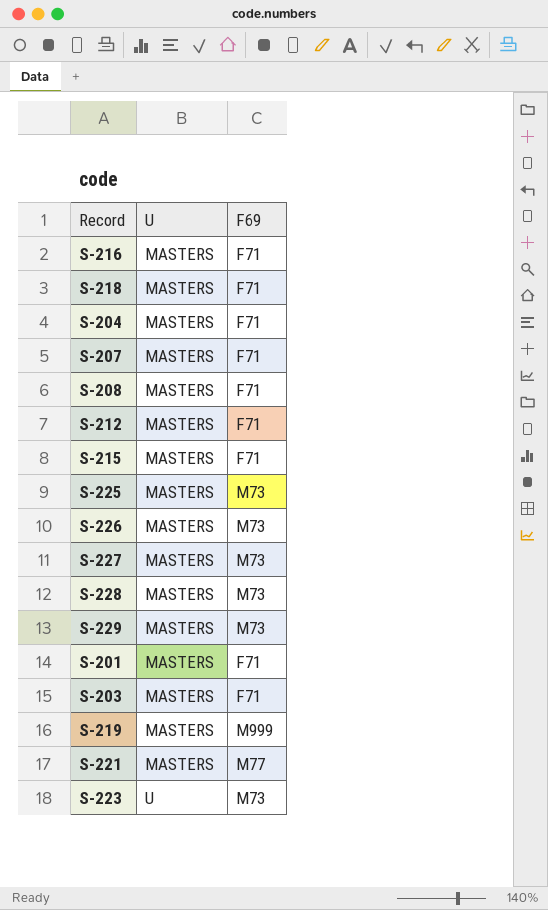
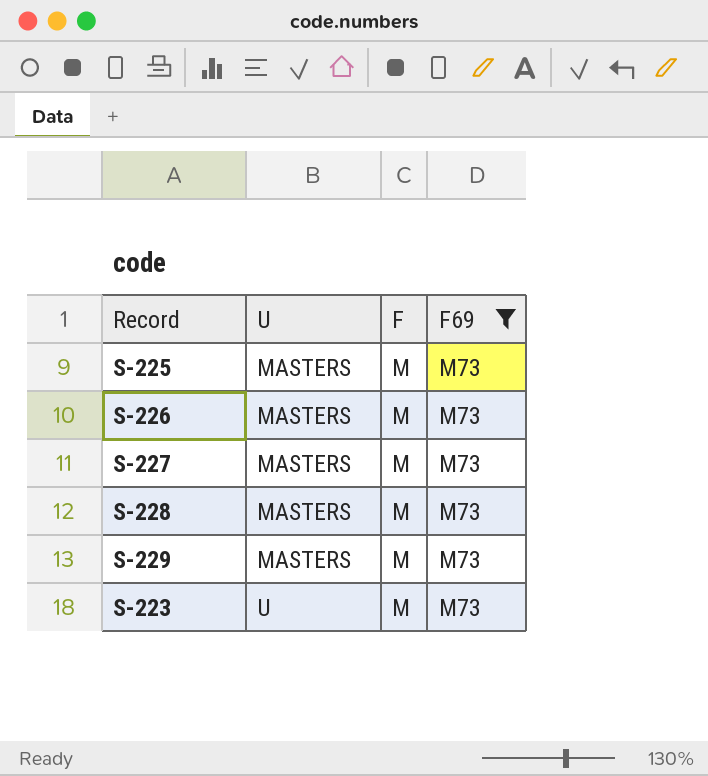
filter: none -> F69 = M73
column F | position: none -> 3

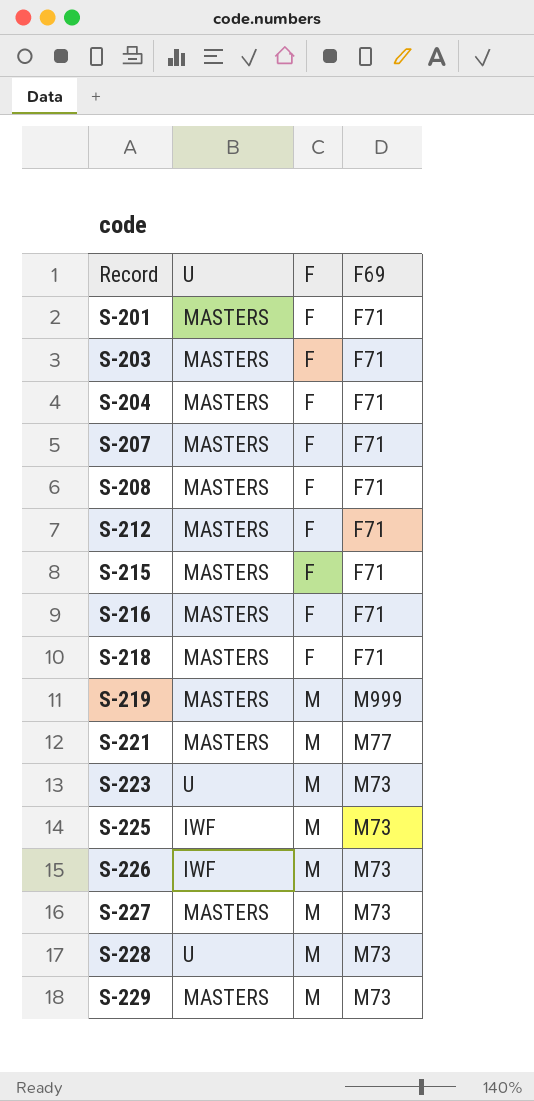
filter: F69 = M73 -> none
row order: U ascending -> Record ascending
S-225 | U: MASTERS -> IWF
S-226 | U: MASTERS -> IWF
S-228 | U: MASTERS -> U

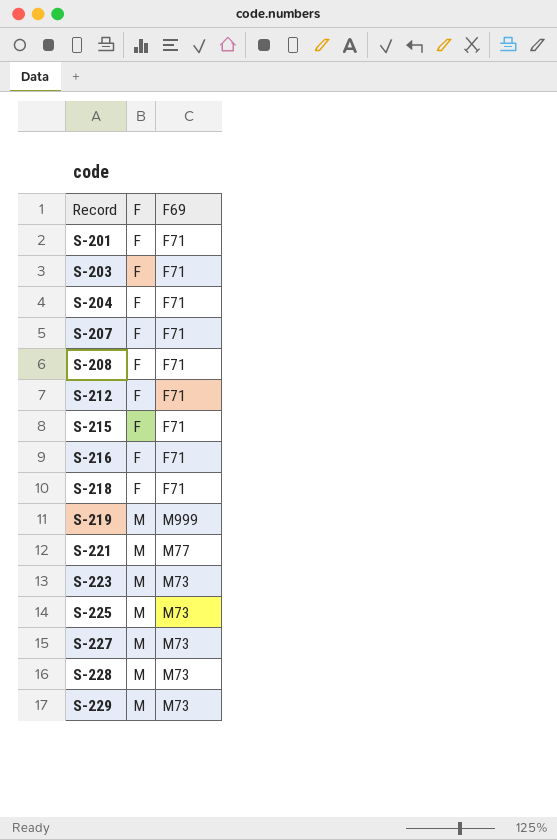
column U | position: 2 -> none
row S-226: IWF | M | M73 -> none

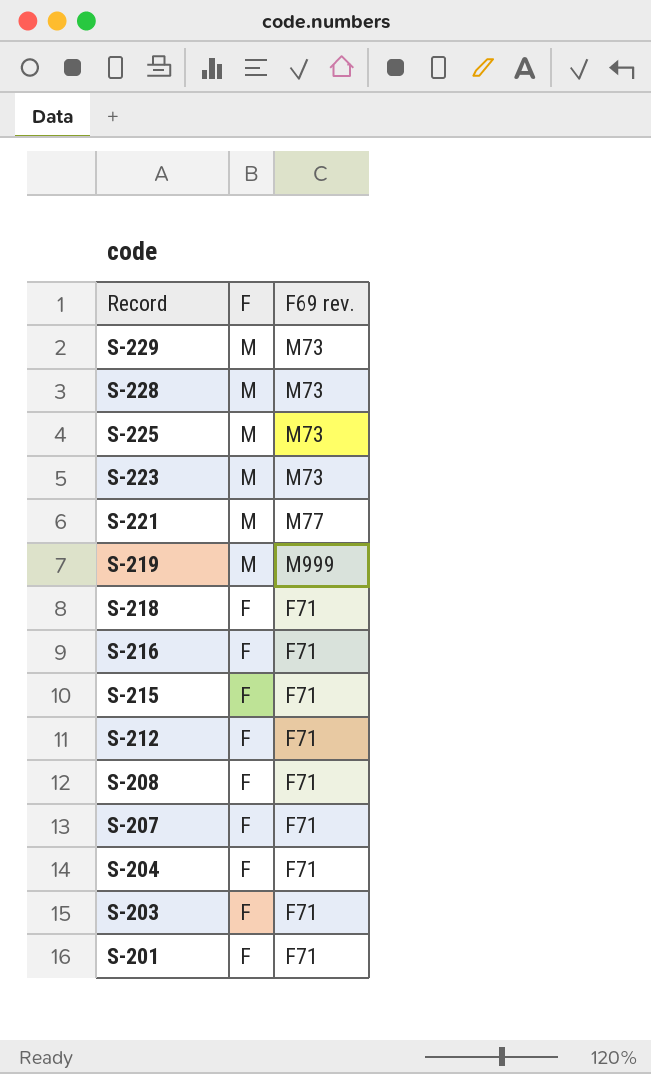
row order: Record ascending -> Record descending
column name: F69 -> F69 rev.
row S-227: M | M73 -> none

